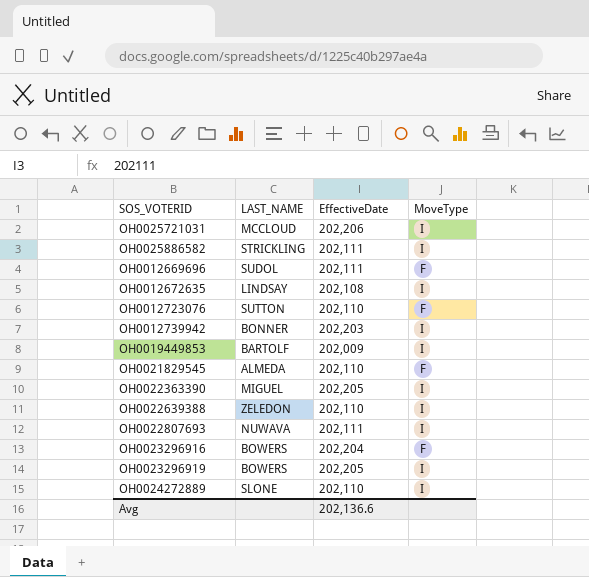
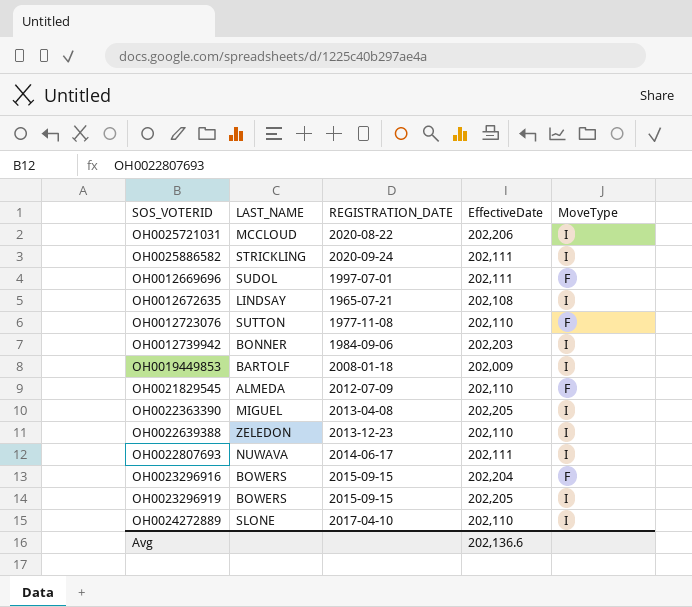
column REGISTRATION_DATE | position: none -> 3

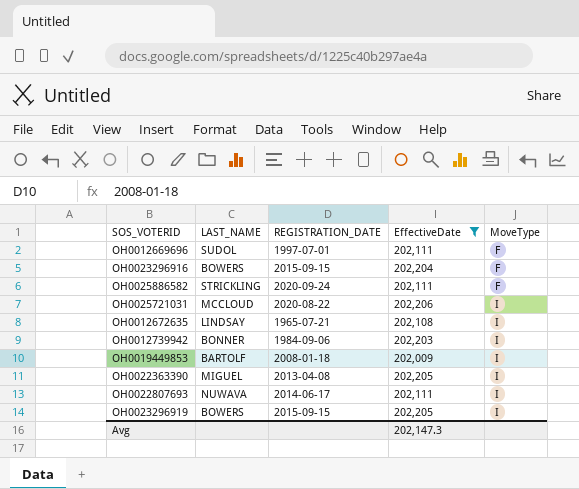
filter: none -> EffectiveDate != 202,110
row order: none -> MoveType ascending
OH0025886582 | MoveType: I -> F
Avg | EffectiveDate: 202,136.6 -> 202,147.3

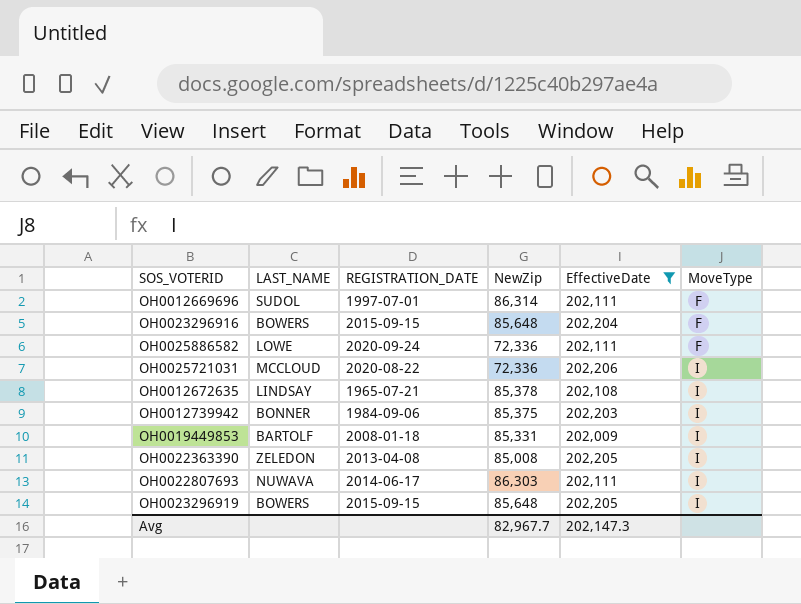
column NewZip | position: none -> 4
OH0025886582 | LAST_NAME: STRICKLING -> LOWE
OH0022363390 | LAST_NAME: MIGUEL -> ZELEDON

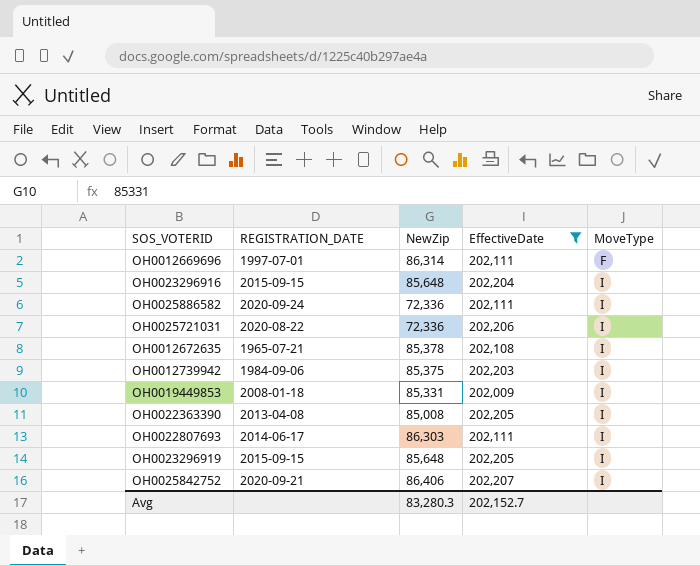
column LAST_NAME | position: 2 -> none
OH0023296916 | MoveType: F -> I
OH0025886582 | MoveType: F -> I
row OH0025842752: none -> 2020-09-21 | 86,406 | 202,207 | I
Avg | NewZip: 82,967.7 -> 83,280.3
Avg | EffectiveDate: 202,147.3 -> 202,152.7

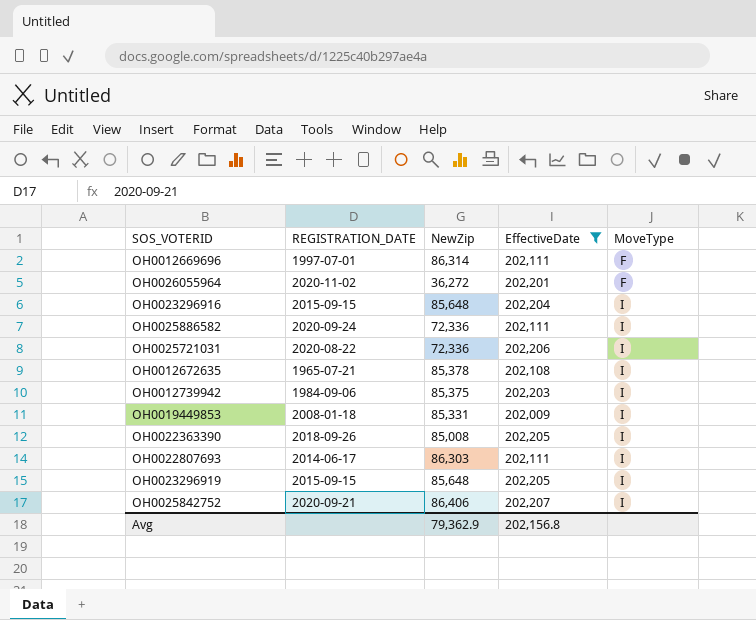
row OH0026055964: none -> 2020-11-02 | 36,272 | 202,201 | F
OH0022363390 | REGISTRATION_DATE: 2013-04-08 -> 2018-09-26
Avg | NewZip: 83,280.3 -> 79,362.9
Avg | EffectiveDate: 202,152.7 -> 202,156.8

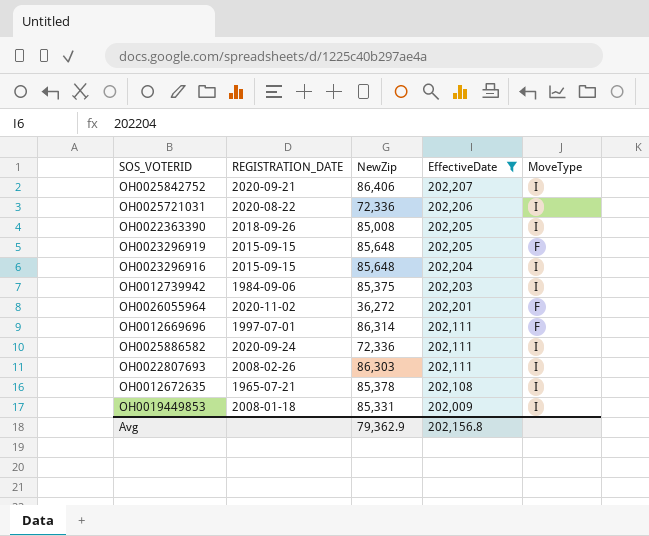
row order: MoveType ascending -> EffectiveDate descending
OH0023296919 | MoveType: I -> F
OH0022807693 | REGISTRATION_DATE: 2014-06-17 -> 2008-02-26

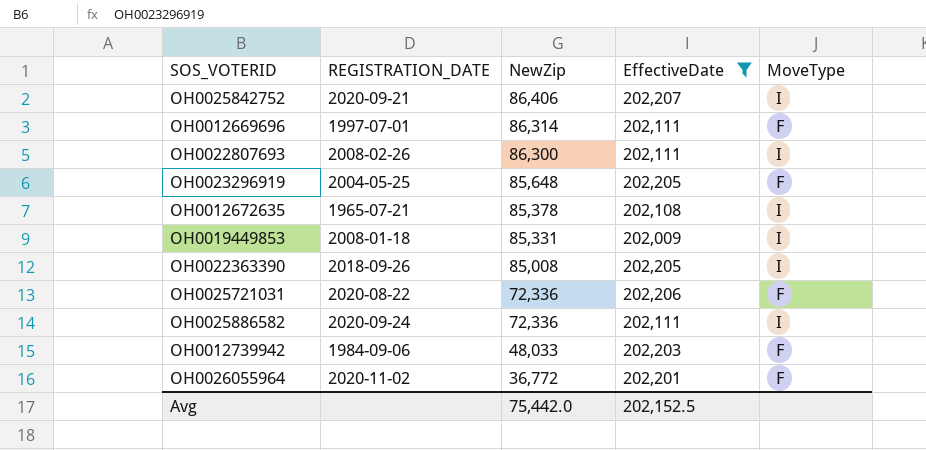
row order: EffectiveDate descending -> NewZip descending
row OH0023296916: 2015-09-15 | 85,648 | 202,204 | I -> none
OH0022807693 | NewZip: 86,303 -> 86,300
OH0023296919 | REGISTRATION_DATE: 2015-09-15 -> 2004-05-25
OH0025721031 | MoveType: I -> F
OH0012739942 | NewZip: 85,375 -> 48,033
OH0012739942 | MoveType: I -> F
OH0026055964 | NewZip: 36,272 -> 36,772
Avg | NewZip: 79,362.9 -> 75,442.0
Avg | EffectiveDate: 202,156.8 -> 202,152.5

